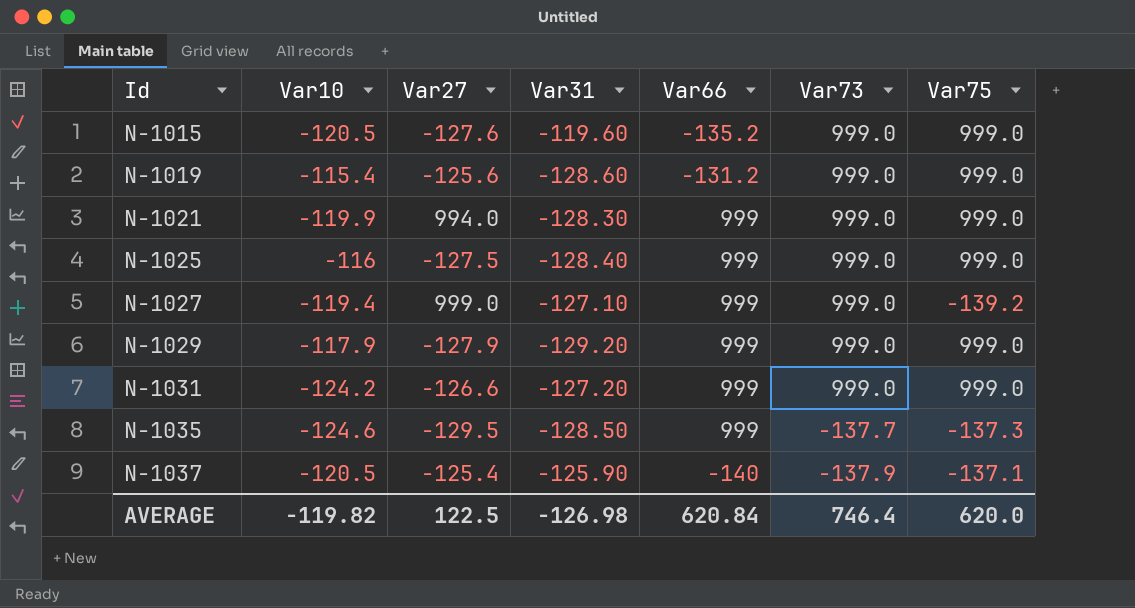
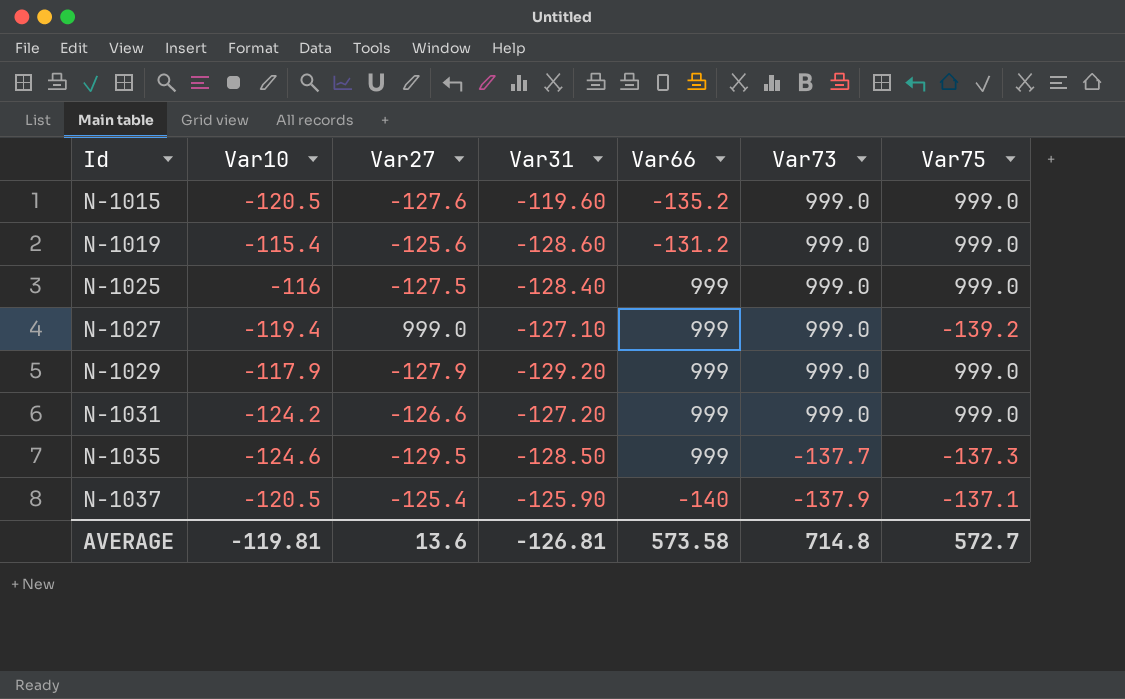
row N-1021: -119.9 | 994.0 | -128.30 | 999 | 999.0 | 999.0 -> none
AVERAGE | Var10: -119.82 -> -119.81
AVERAGE | Var27: 122.5 -> 13.6
AVERAGE | Var31: -126.98 -> -126.81
AVERAGE | Var66: 620.84 -> 573.58
AVERAGE | Var73: 746.4 -> 714.8
AVERAGE | Var75: 620.0 -> 572.7

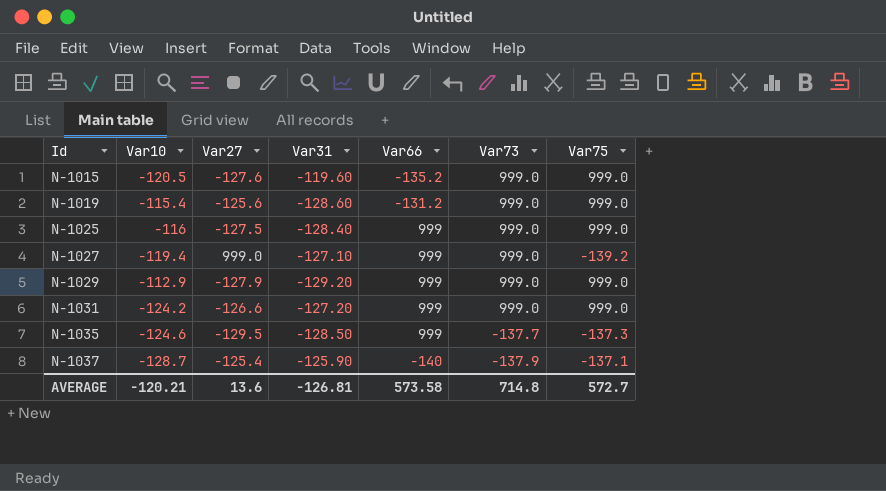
N-1029 | Var10: -117.9 -> -112.9
N-1037 | Var10: -120.5 -> -128.7
AVERAGE | Var10: -119.81 -> -120.21

